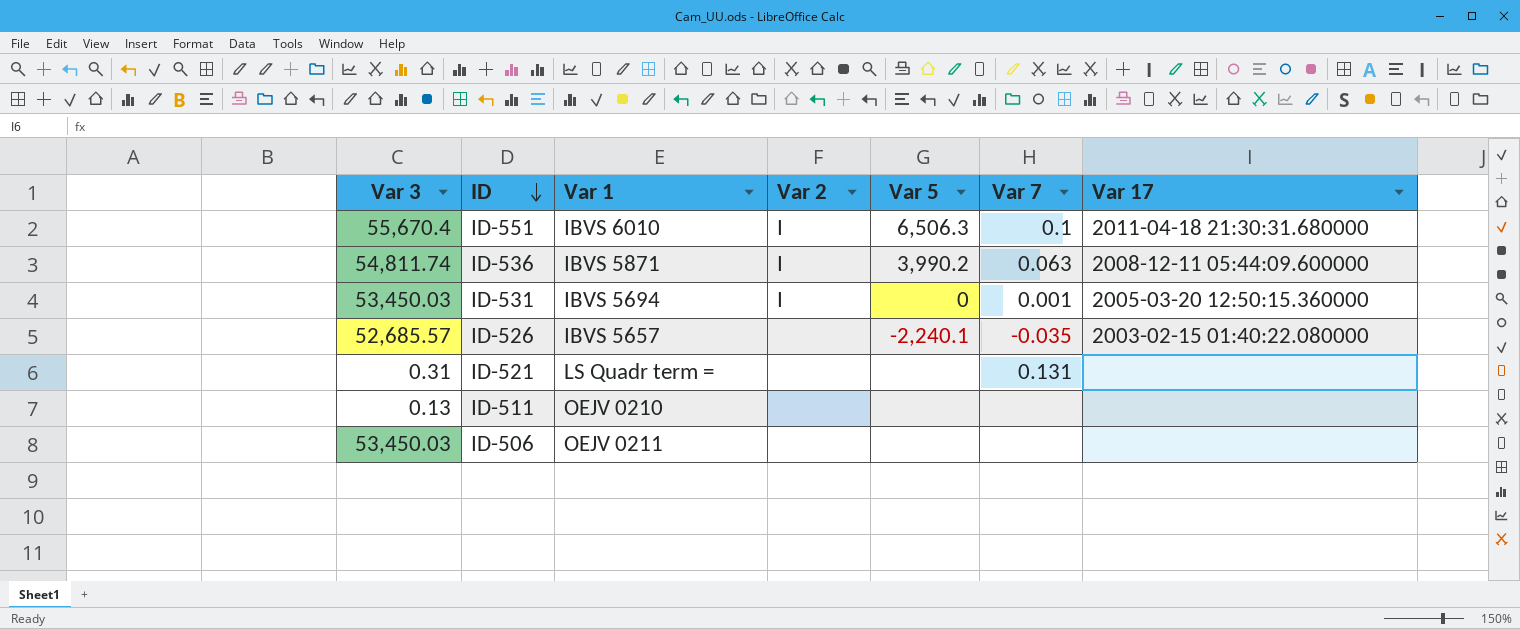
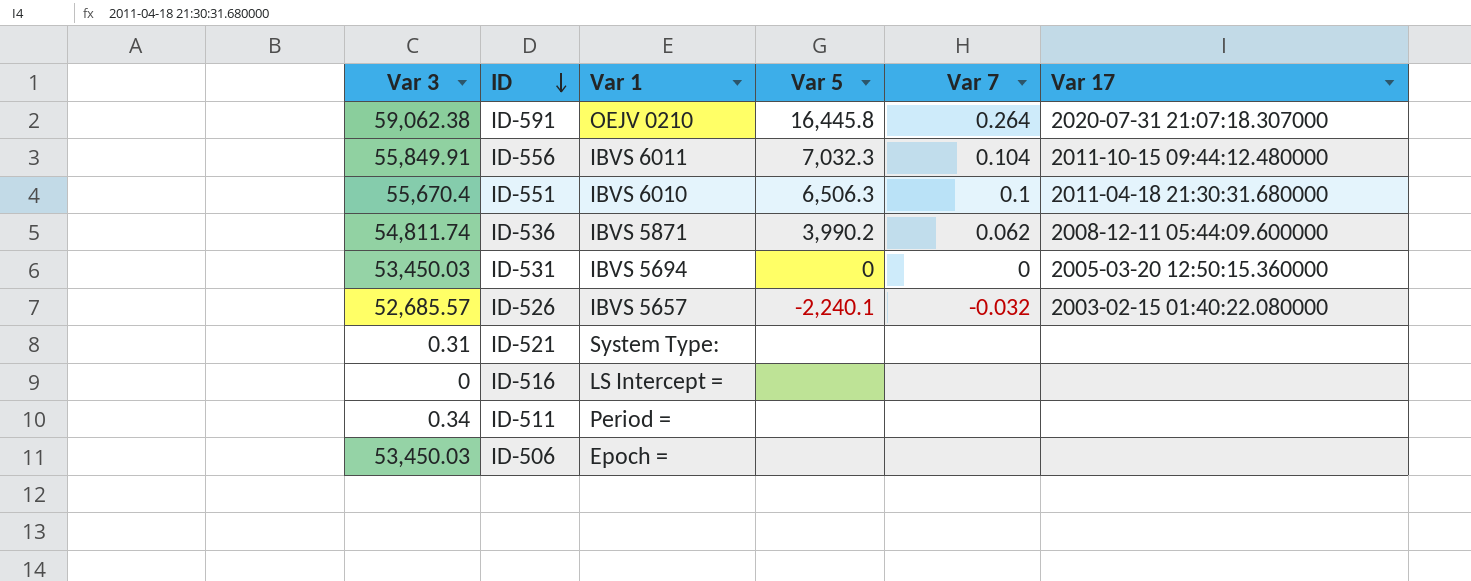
column Var 2 | position: 4 -> none
row ID-591: none -> 59,062.38 | OEJV 0210 | 16,445.8 | 0.264 | 2020-07-31 21:07:18.307000
row ID-556: none -> 55,849.91 | IBVS 6011 | 7,032.3 | 0.104 | 2011-10-15 09:44:12.480000
ID-536 | Var 7: 0.063 -> 0.062
ID-531 | Var 7: 0.001 -> 0
ID-526 | Var 7: -0.035 -> -0.032
ID-521 | Var 1: LS Quadr term = -> System Type:
ID-521 | Var 7: 0.131 -> none
row ID-516: none -> 0 | LS Intercept = | none | none | none
ID-511 | Var 3: 0.13 -> 0.34
ID-511 | Var 1: OEJV 0210 -> Period =
ID-506 | Var 1: OEJV 0211 -> Epoch =

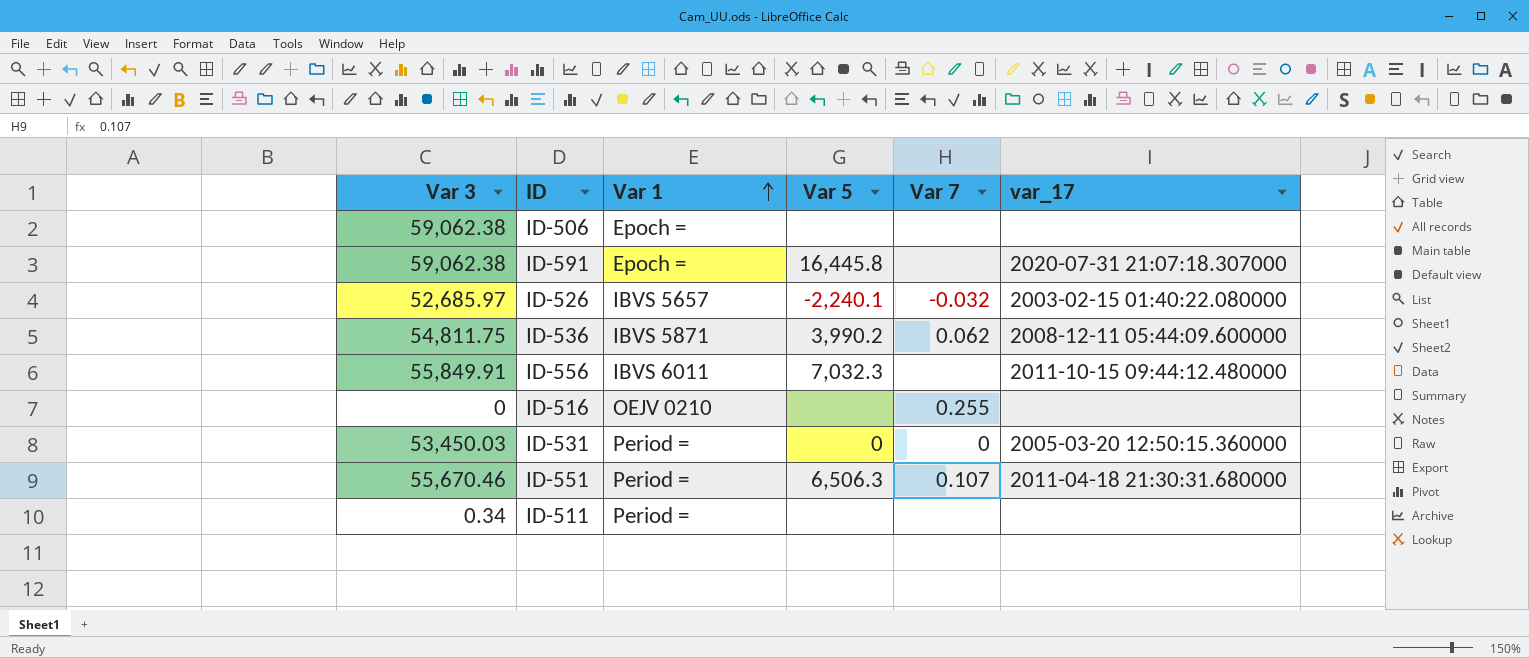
row order: ID descending -> Var 1 ascending
column name: Var 17 -> var_17
row ID-521: 0.31 | System Type: | none | none | none -> none
ID-506 | Var 3: 53,450.03 -> 59,062.38
ID-591 | Var 1: OEJV 0210 -> Epoch =
ID-591 | Var 7: 0.264 -> none
ID-526 | Var 3: 52,685.57 -> 52,685.97
ID-536 | Var 3: 54,811.74 -> 54,811.75
ID-556 | Var 7: 0.104 -> none
ID-516 | Var 1: LS Intercept = -> OEJV 0210
ID-516 | Var 7: none -> 0.255
ID-531 | Var 1: IBVS 5694 -> Period =
ID-551 | Var 3: 55,670.4 -> 55,670.46
ID-551 | Var 1: IBVS 6010 -> Period =
ID-551 | Var 7: 0.1 -> 0.107

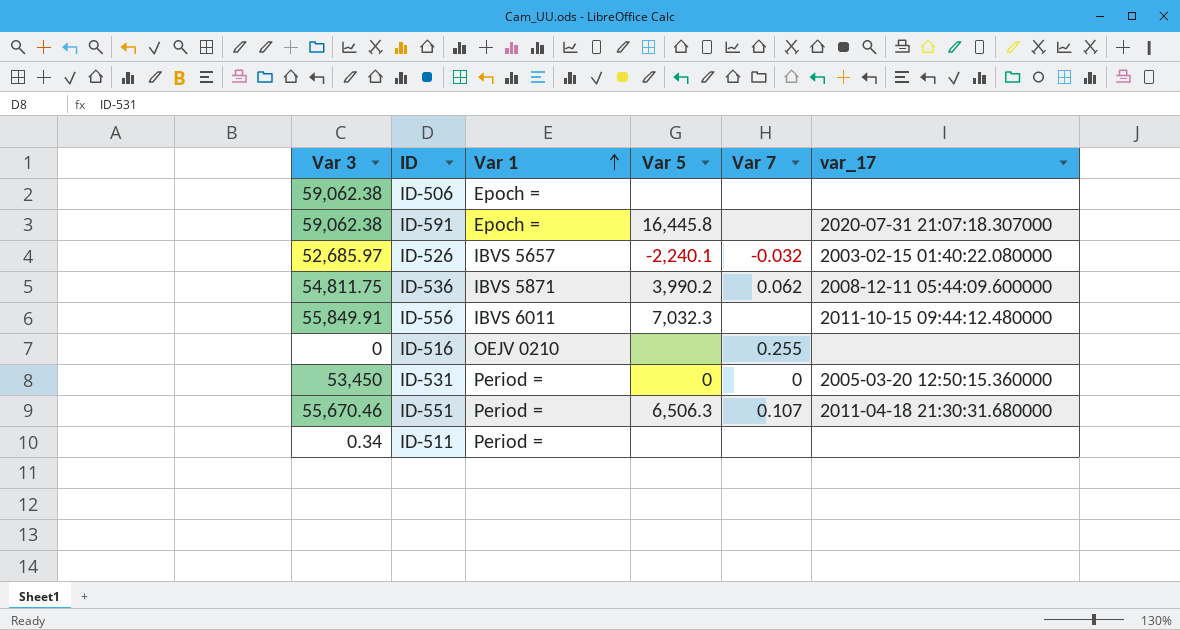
ID-531 | Var 3: 53,450.03 -> 53,450

